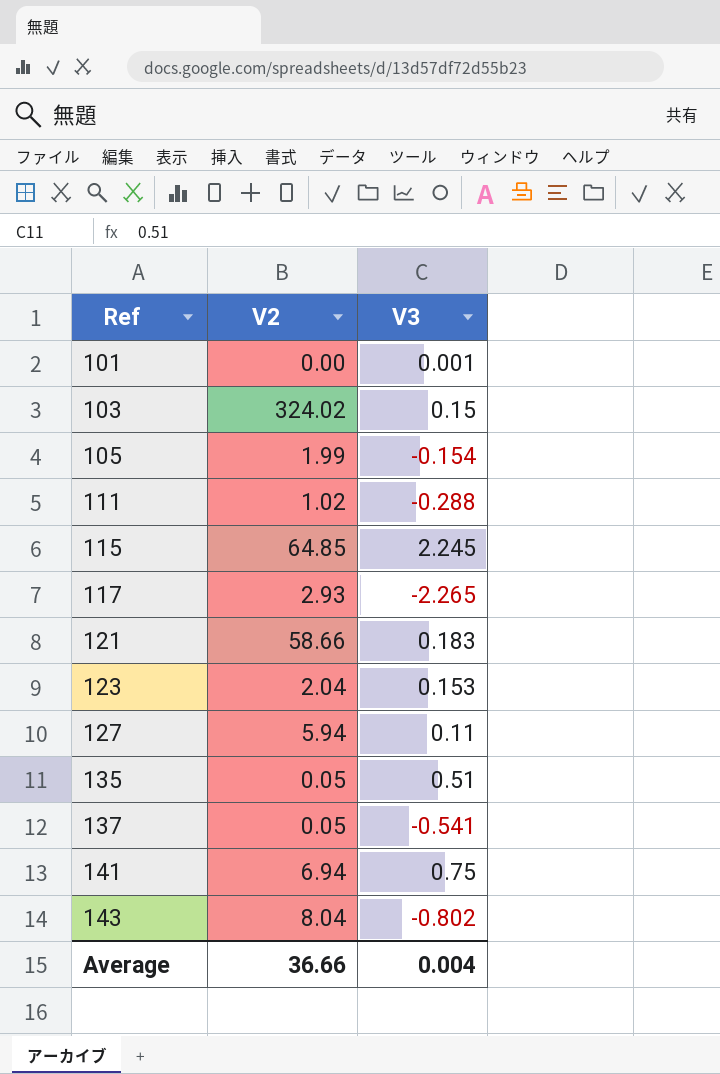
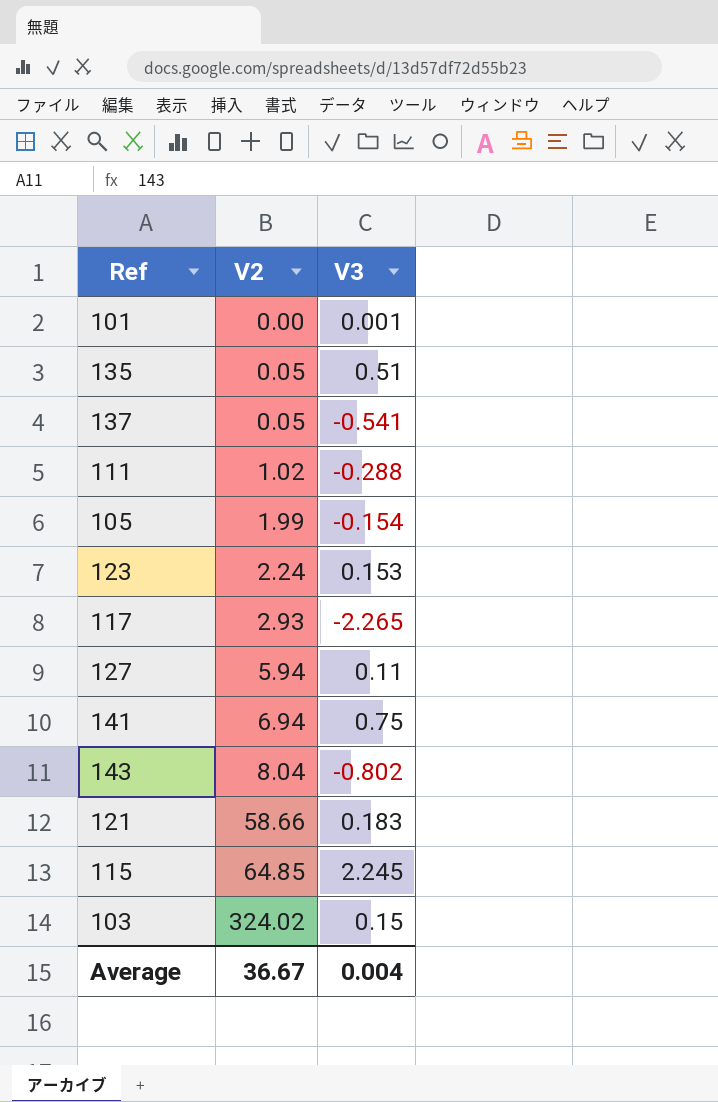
row order: Ref ascending -> V2 ascending
123 | V2: 2.04 -> 2.24
Average | V2: 36.66 -> 36.67

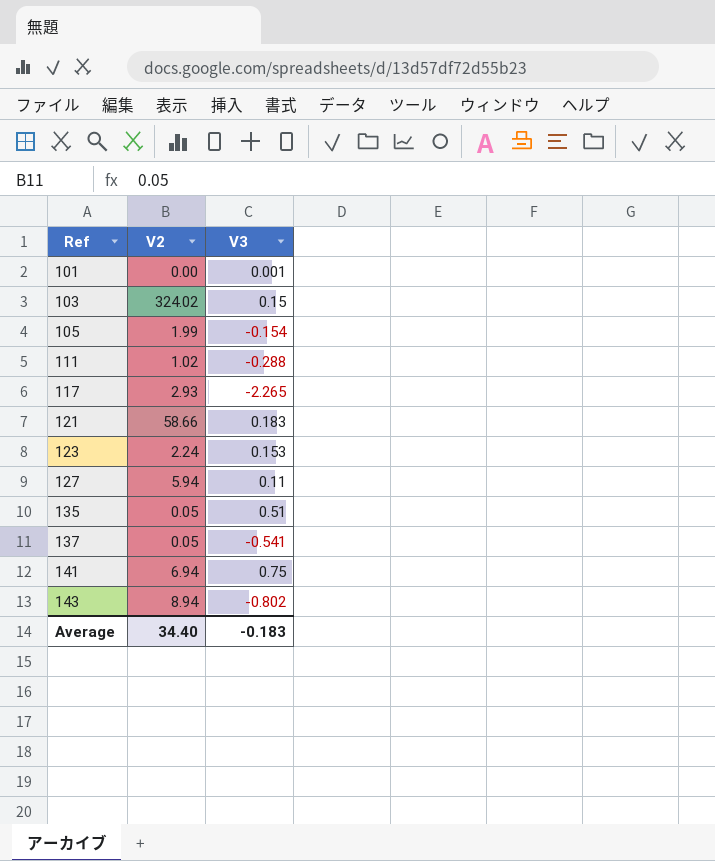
row order: V2 ascending -> Ref ascending
row 115: 64.85 | 2.245 -> none
143 | V2: 8.04 -> 8.94
Average | V2: 36.67 -> 34.40
Average | V3: 0.004 -> -0.183

